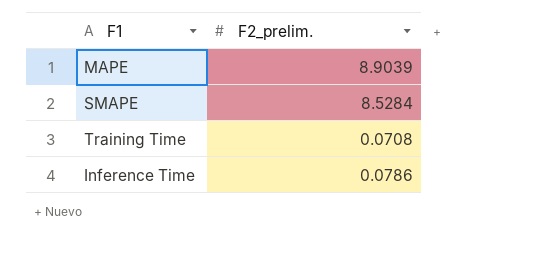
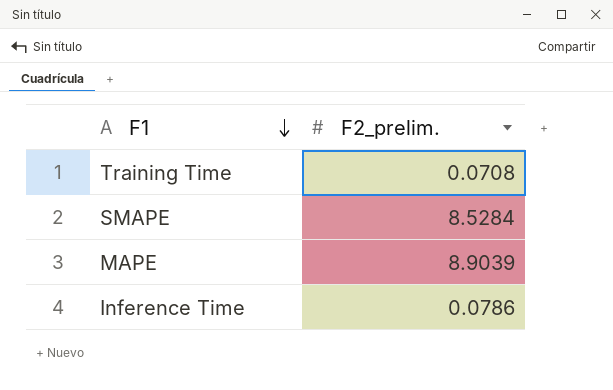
row order: none -> F1 descending

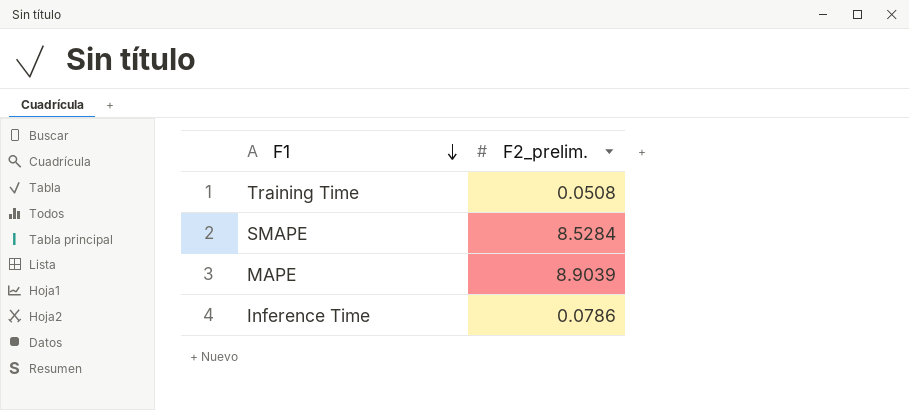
Training Time | F2_prelim.: 0.0708 -> 0.0508

